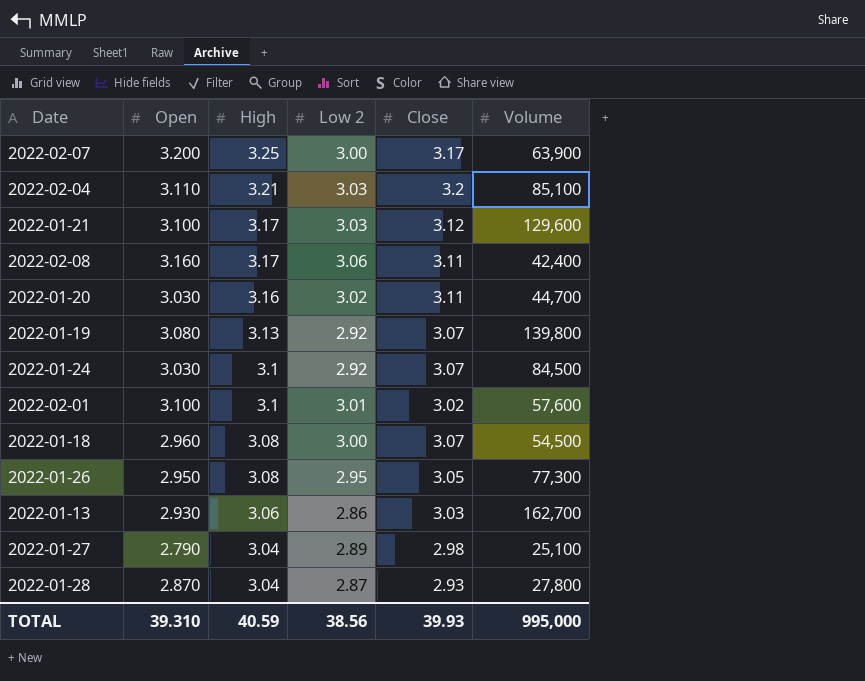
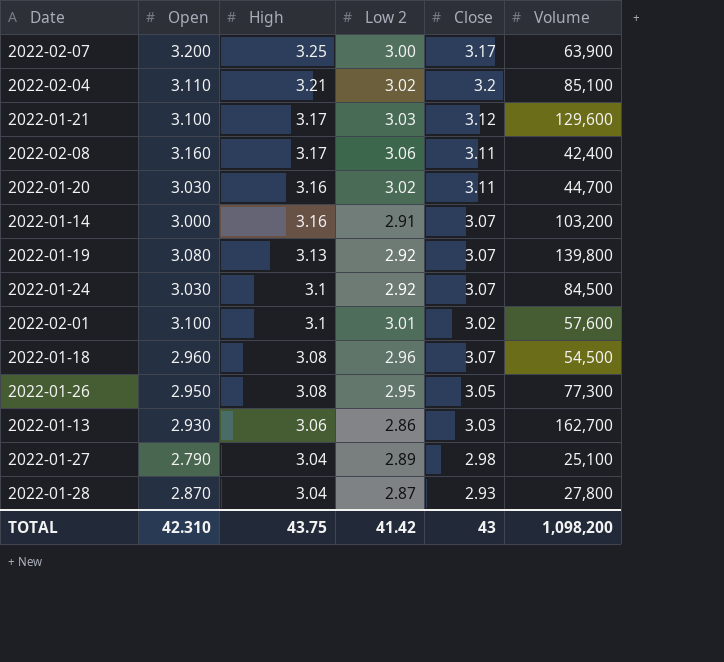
2022-02-04 | Low 2: 3.03 -> 3.02
row 2022-01-14: none -> 3.000 | 3.16 | 2.91 | 3.07 | 103,200
2022-01-18 | Low 2: 3.00 -> 2.96
TOTAL | Open: 39.310 -> 42.310
TOTAL | High: 40.59 -> 43.75
TOTAL | Low 2: 38.56 -> 41.42
TOTAL | Close: 39.93 -> 43
TOTAL | Volume: 995,000 -> 1,098,200

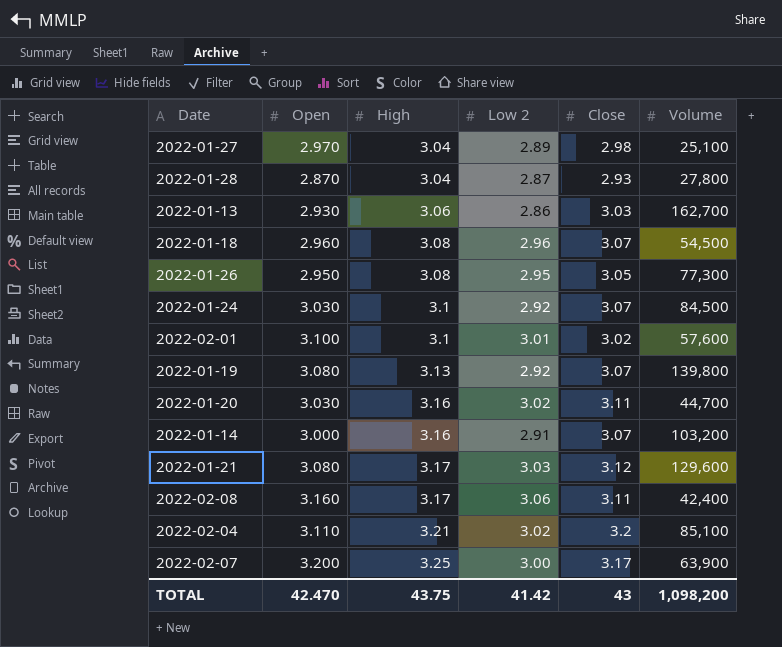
row order: High descending -> High ascending
2022-01-27 | Open: 2.790 -> 2.970
2022-01-21 | Open: 3.100 -> 3.080
TOTAL | Open: 42.310 -> 42.470

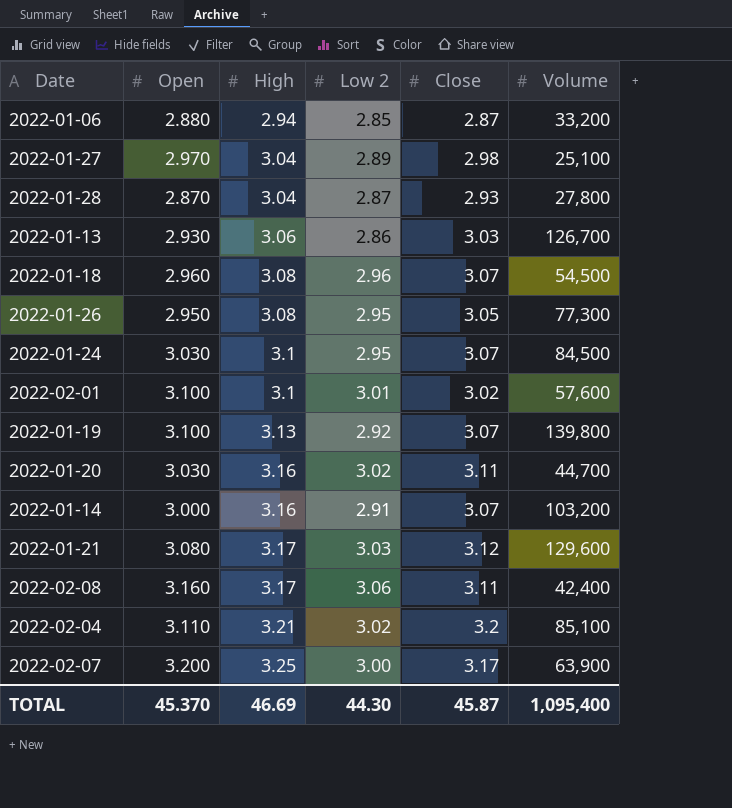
row 2022-01-06: none -> 2.880 | 2.94 | 2.85 | 2.87 | 33,200
2022-01-13 | Volume: 162,700 -> 126,700
2022-01-24 | Low 2: 2.92 -> 2.95
2022-01-19 | Open: 3.080 -> 3.100
TOTAL | Open: 42.470 -> 45.370
TOTAL | High: 43.75 -> 46.69
TOTAL | Low 2: 41.42 -> 44.30
TOTAL | Close: 43 -> 45.87
TOTAL | Volume: 1,098,200 -> 1,095,400

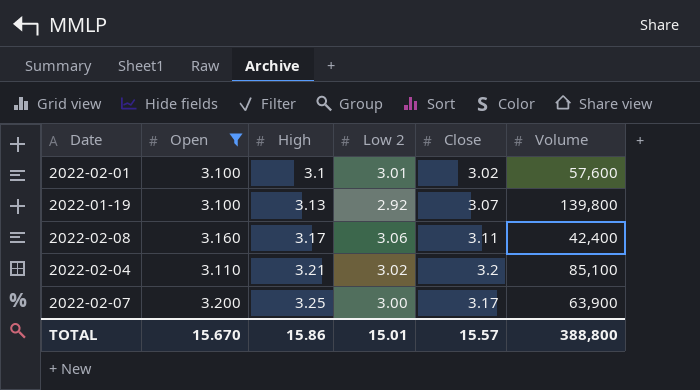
filter: none -> Open >= 3.100
TOTAL | Open: 45.370 -> 15.670
TOTAL | High: 46.69 -> 15.86
TOTAL | Low 2: 44.30 -> 15.01
TOTAL | Close: 45.87 -> 15.57
TOTAL | Volume: 1,095,400 -> 388,800

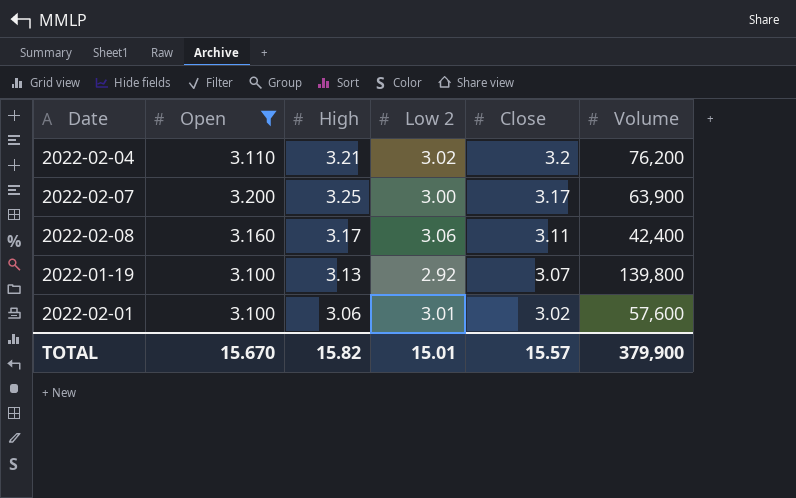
row order: High ascending -> Close descending
2022-02-04 | Volume: 85,100 -> 76,200
2022-02-01 | High: 3.1 -> 3.06
TOTAL | High: 15.86 -> 15.82
TOTAL | Volume: 388,800 -> 379,900

